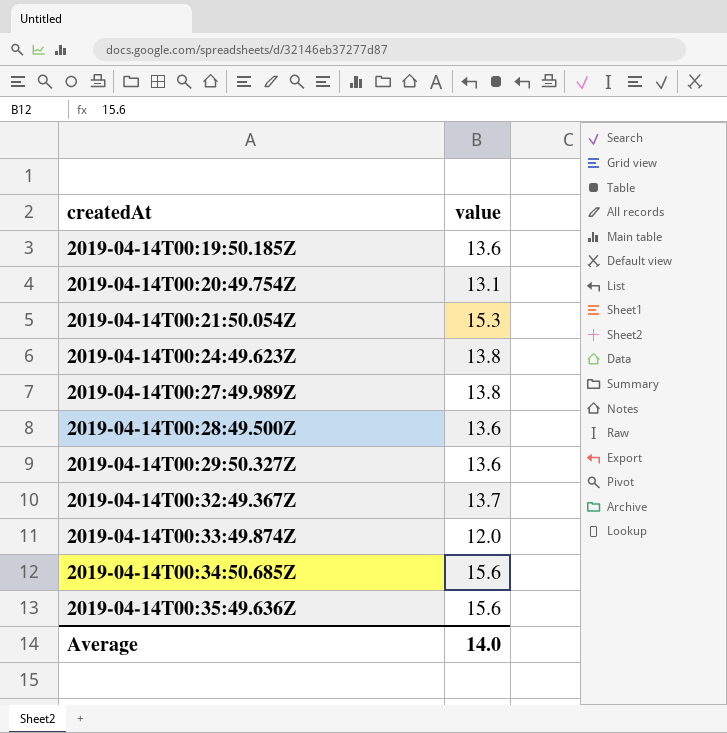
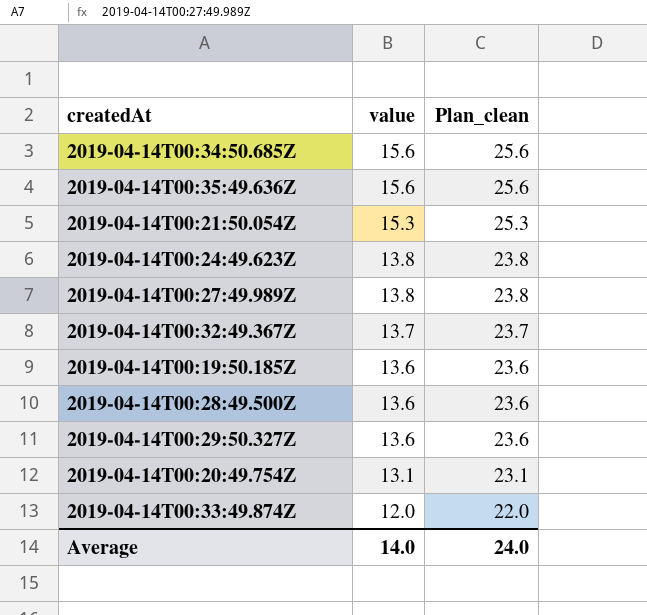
row order: createdAt ascending -> value descending
column Plan_clean | formula: none -> [value] + 10

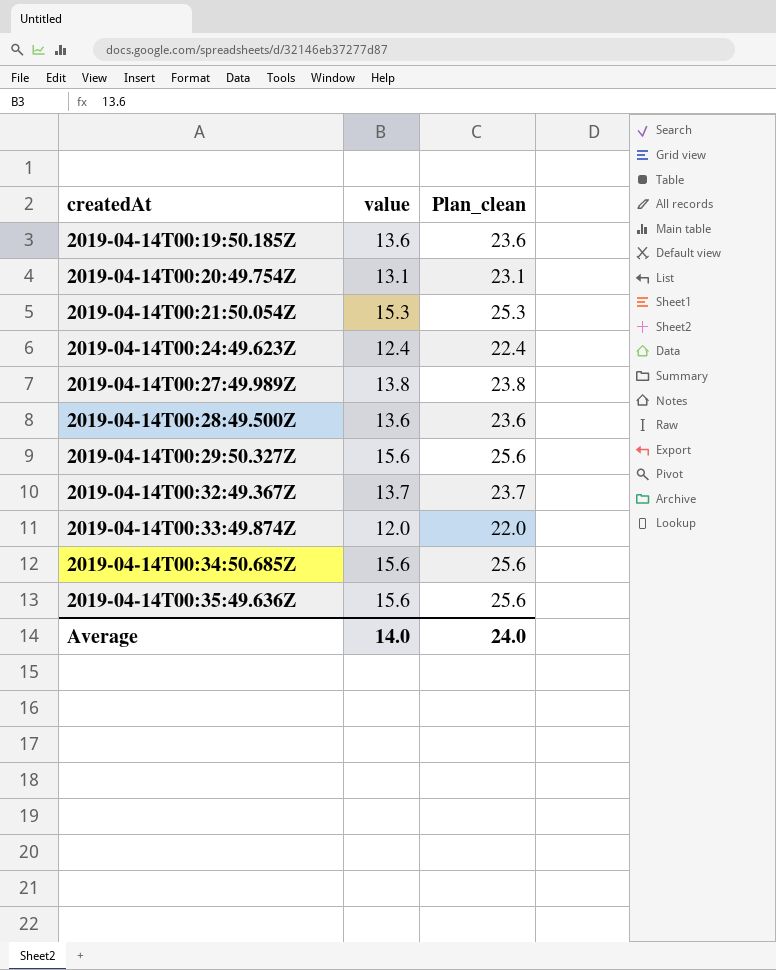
row order: value descending -> createdAt ascending
2019-04-14T00:24:49.623Z | value: 13.8 -> 12.4
2019-04-14T00:24:49.623Z | Plan_clean: 23.8 -> 22.4
2019-04-14T00:29:50.327Z | value: 13.6 -> 15.6
2019-04-14T00:29:50.327Z | Plan_clean: 23.6 -> 25.6

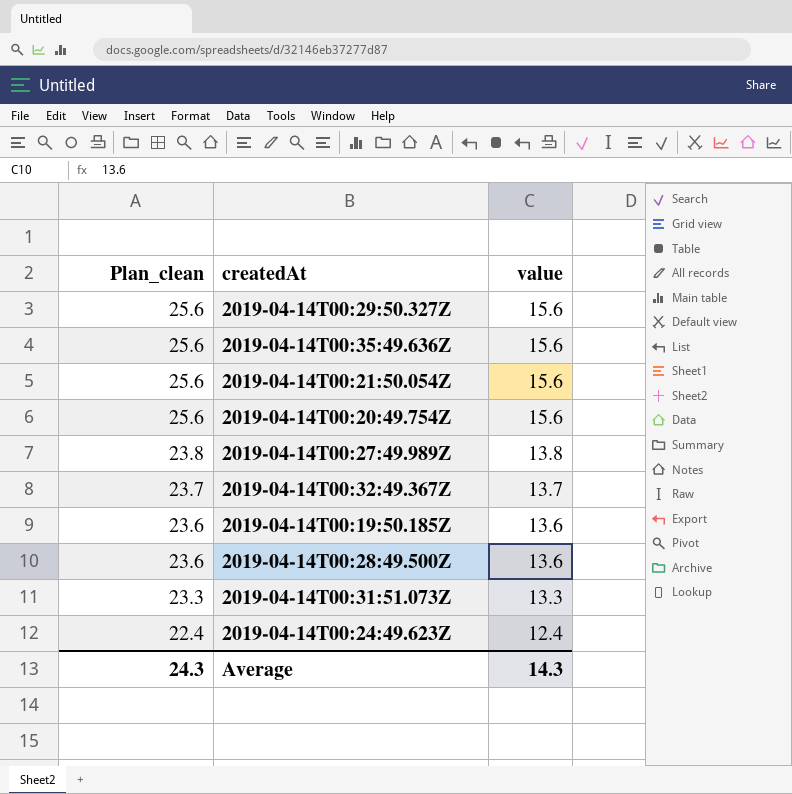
row order: createdAt ascending -> Plan_clean descending
column Plan_clean | position: 3 -> 1
row 2019-04-14T00:33:49.874Z: 12.0 | 22.0 -> none
row 2019-04-14T00:34:50.685Z: 15.6 | 25.6 -> none
2019-04-14T00:21:50.054Z | Plan_clean: 25.3 -> 25.6
2019-04-14T00:21:50.054Z | value: 15.3 -> 15.6
2019-04-14T00:20:49.754Z | Plan_clean: 23.1 -> 25.6
2019-04-14T00:20:49.754Z | value: 13.1 -> 15.6
row 2019-04-14T00:31:51.073Z: none -> 23.3 | 13.3
Average | Plan_clean: 24.0 -> 24.3
Average | value: 14.0 -> 14.3

